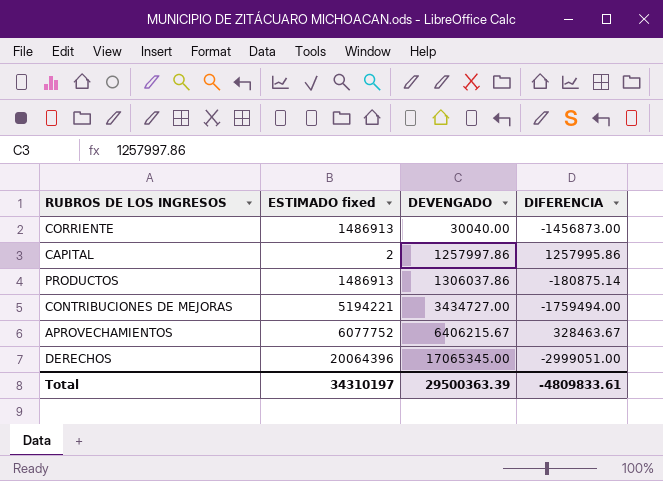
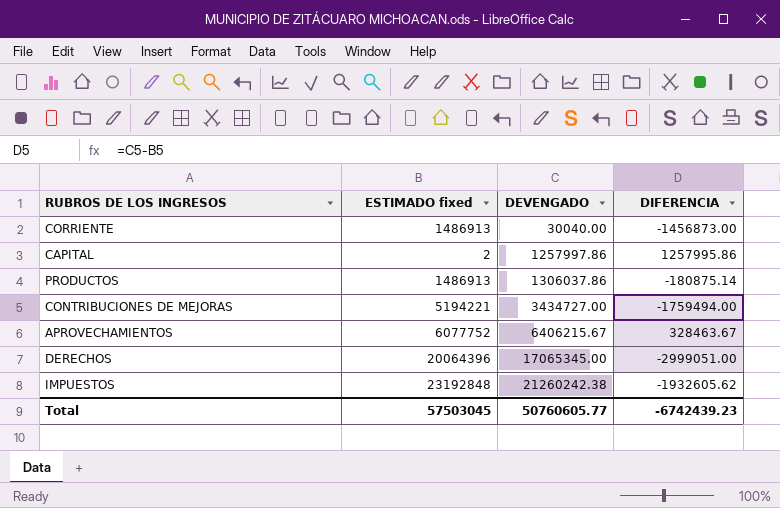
row IMPUESTOS: none -> 23192848 | 21260242.38 | -1932605.62
Total | ESTIMADO fixed: 34310197 -> 57503045
Total | DEVENGADO: 29500363.39 -> 50760605.77
Total | DIFERENCIA: -4809833.61 -> -6742439.23

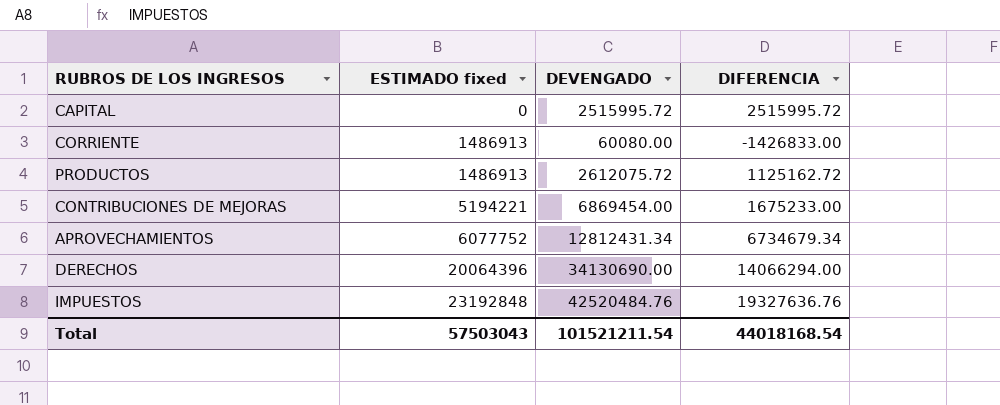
row order: DEVENGADO ascending -> ESTIMADO fixed ascending
CAPITAL | ESTIMADO fixed: 2 -> 0
CAPITAL | DEVENGADO: 1257997.86 -> 2515995.72
CAPITAL | DIFERENCIA: 1257995.86 -> 2515995.72
CORRIENTE | DEVENGADO: 30040.00 -> 60080.00
CORRIENTE | DIFERENCIA: -1456873.00 -> -1426833.00
PRODUCTOS | DEVENGADO: 1306037.86 -> 2612075.72
PRODUCTOS | DIFERENCIA: -180875.14 -> 1125162.72
CONTRIBUCIONES DE MEJORAS | DEVENGADO: 3434727.00 -> 6869454.00
CONTRIBUCIONES DE MEJORAS | DIFERENCIA: -1759494.00 -> 1675233.00
APROVECHAMIENTOS | DEVENGADO: 6406215.67 -> 12812431.34
APROVECHAMIENTOS | DIFERENCIA: 328463.67 -> 6734679.34
DERECHOS | DEVENGADO: 17065345.00 -> 34130690.00
DERECHOS | DIFERENCIA: -2999051.00 -> 14066294.00
IMPUESTOS | DEVENGADO: 21260242.38 -> 42520484.76
IMPUESTOS | DIFERENCIA: -1932605.62 -> 19327636.76
Total | ESTIMADO fixed: 57503045 -> 57503043
Total | DEVENGADO: 50760605.77 -> 101521211.54
Total | DIFERENCIA: -6742439.23 -> 44018168.54

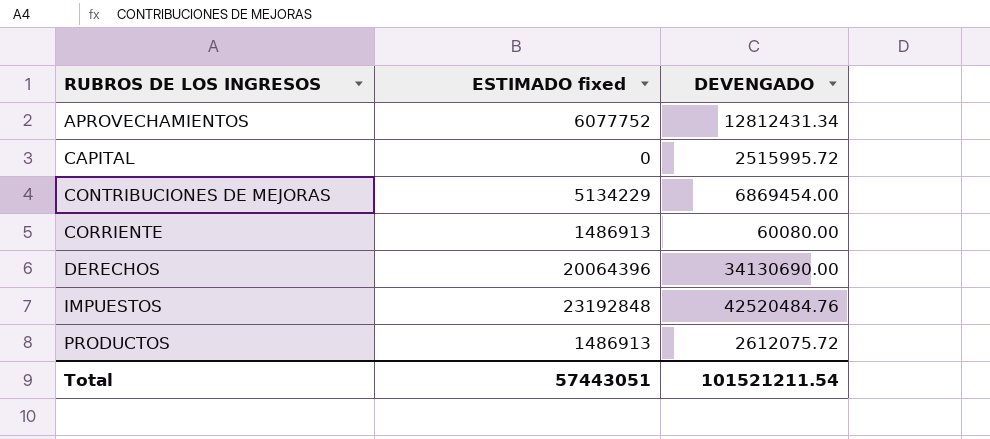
row order: ESTIMADO fixed ascending -> RUBROS DE LOS INGRESOS ascending
column DIFERENCIA | formula: [DEVENGADO] - [ESTIMADO fixed] -> none
CONTRIBUCIONES DE MEJORAS | ESTIMADO fixed: 5194221 -> 5134229
Total | ESTIMADO fixed: 57503043 -> 57443051

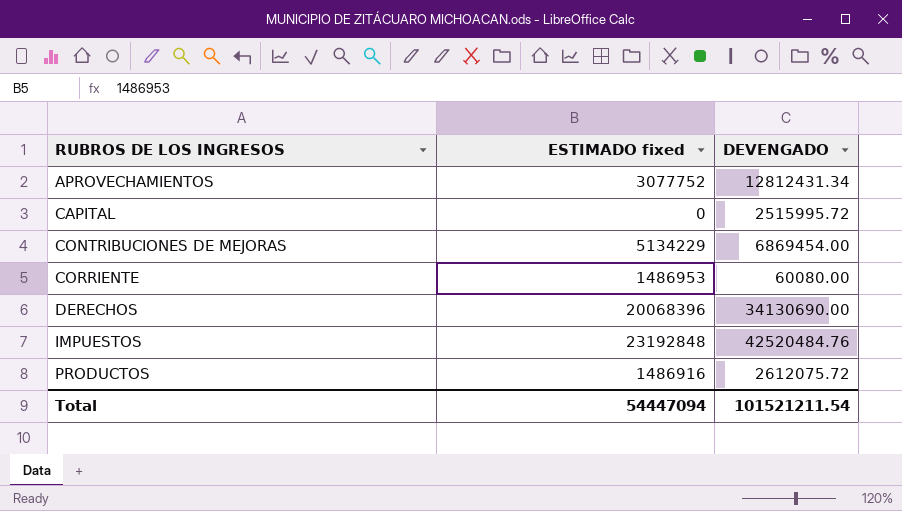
APROVECHAMIENTOS | ESTIMADO fixed: 6077752 -> 3077752
CORRIENTE | ESTIMADO fixed: 1486913 -> 1486953
DERECHOS | ESTIMADO fixed: 20064396 -> 20068396
PRODUCTOS | ESTIMADO fixed: 1486913 -> 1486916
Total | ESTIMADO fixed: 57443051 -> 54447094

